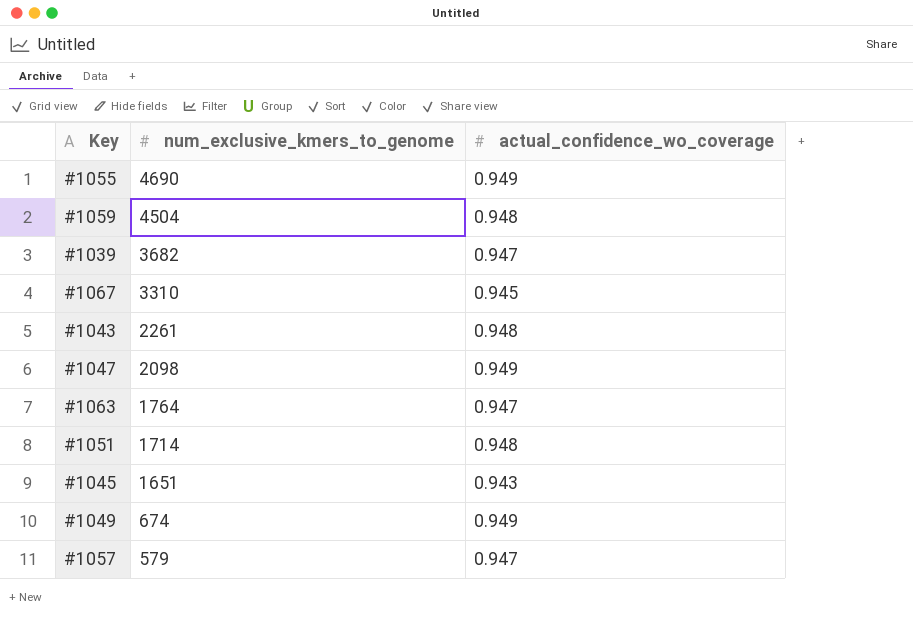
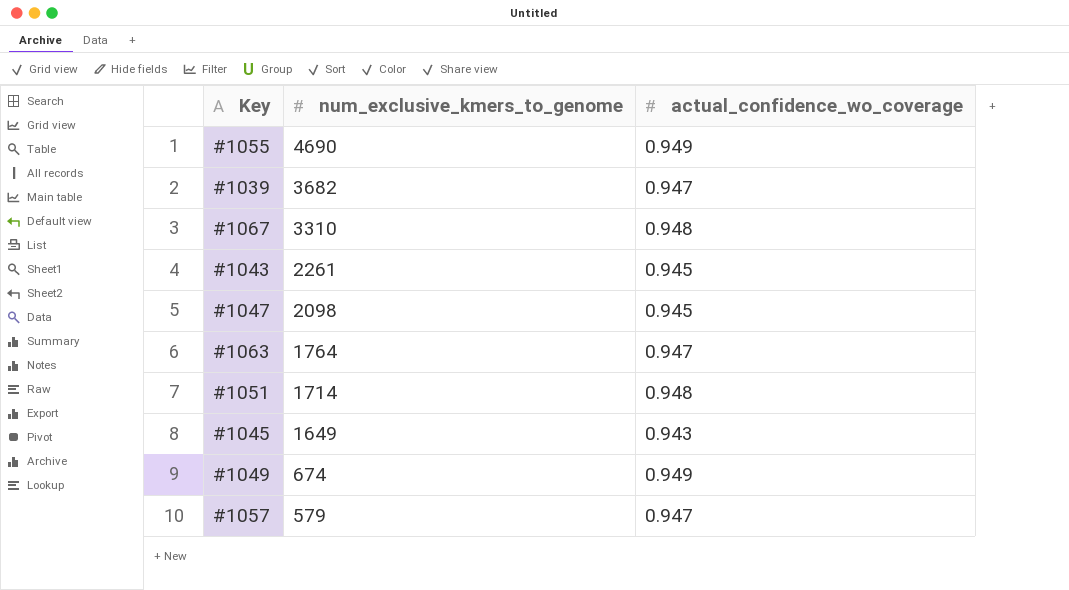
row #1059: 4504 | 0.948 -> none
#1067 | actual_confidence_wo_coverage: 0.945 -> 0.948
#1043 | actual_confidence_wo_coverage: 0.948 -> 0.945
#1047 | actual_confidence_wo_coverage: 0.949 -> 0.945
#1045 | num_exclusive_kmers_to_genome: 1651 -> 1649

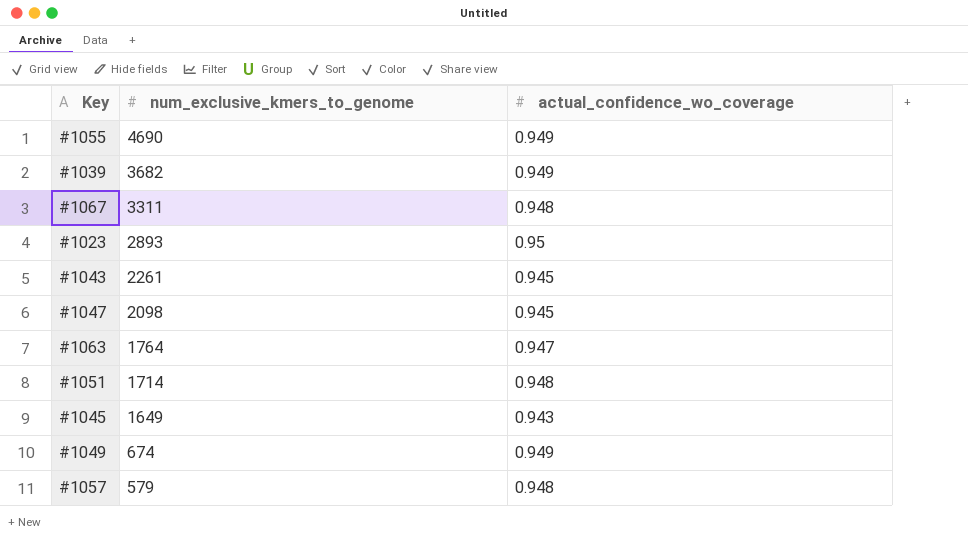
#1039 | actual_confidence_wo_coverage: 0.947 -> 0.949
#1067 | num_exclusive_kmers_to_genome: 3310 -> 3311
row #1023: none -> 2893 | 0.95
#1057 | actual_confidence_wo_coverage: 0.947 -> 0.948

